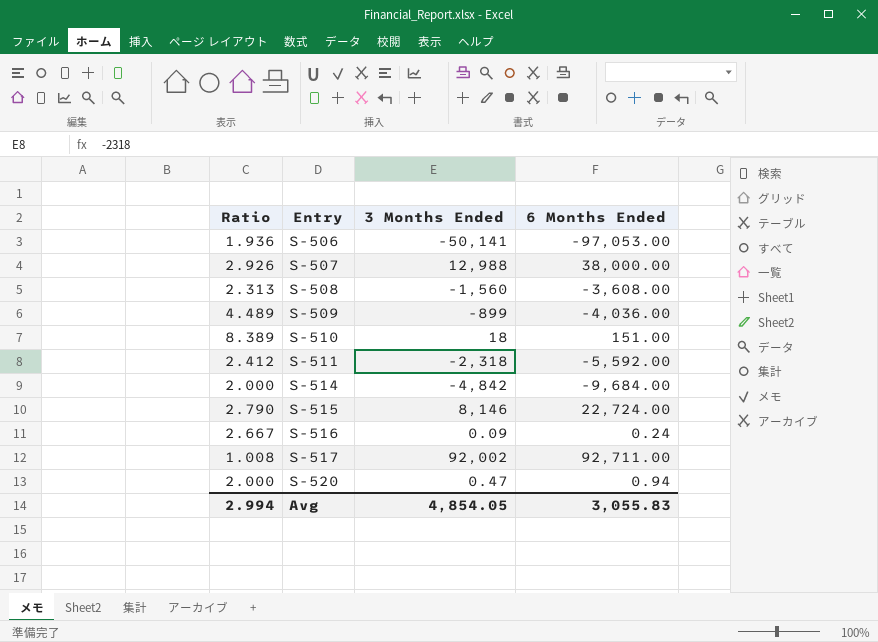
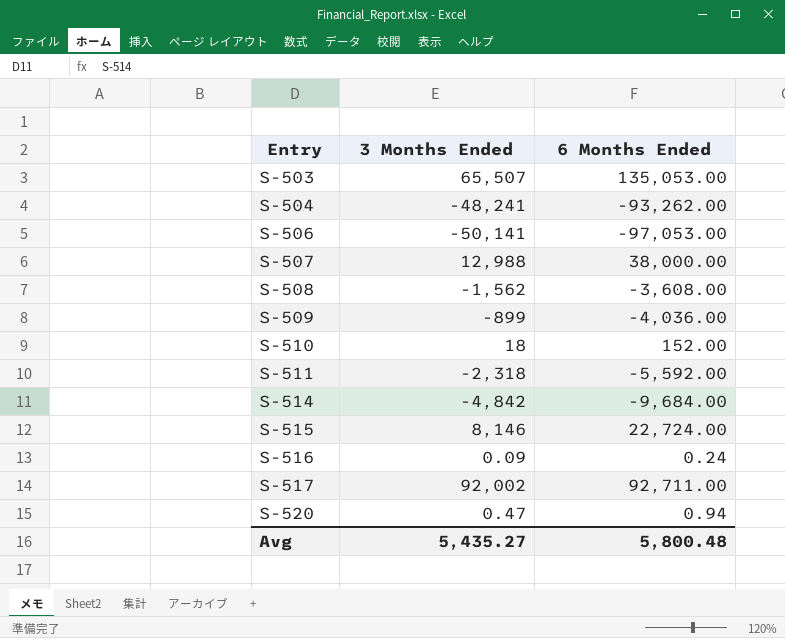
column Ratio | formula: [6 Months Ended] / [3 Months Ended] -> none
row S-503: none -> 65,507 | 135,053.00
row S-504: none -> -48,241 | -93,262.00
S-508 | 3 Months Ended: -1,560 -> -1,562
S-510 | 6 Months Ended: 151.00 -> 152.00
Avg | 3 Months Ended: 4,854.05 -> 5,435.27
Avg | 6 Months Ended: 3,055.83 -> 5,800.48

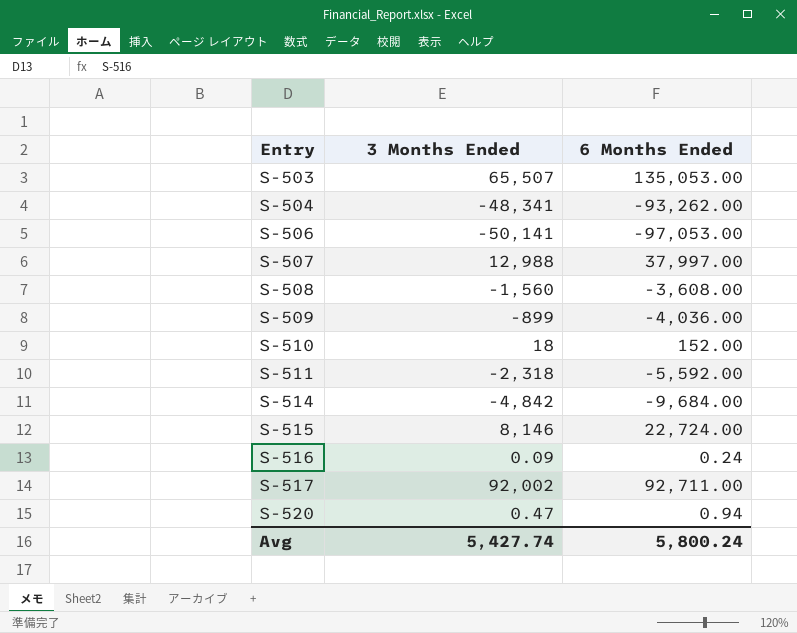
S-504 | 3 Months Ended: -48,241 -> -48,341
S-507 | 6 Months Ended: 38,000.00 -> 37,997.00
S-508 | 3 Months Ended: -1,562 -> -1,560
Avg | 3 Months Ended: 5,435.27 -> 5,427.74
Avg | 6 Months Ended: 5,800.48 -> 5,800.24

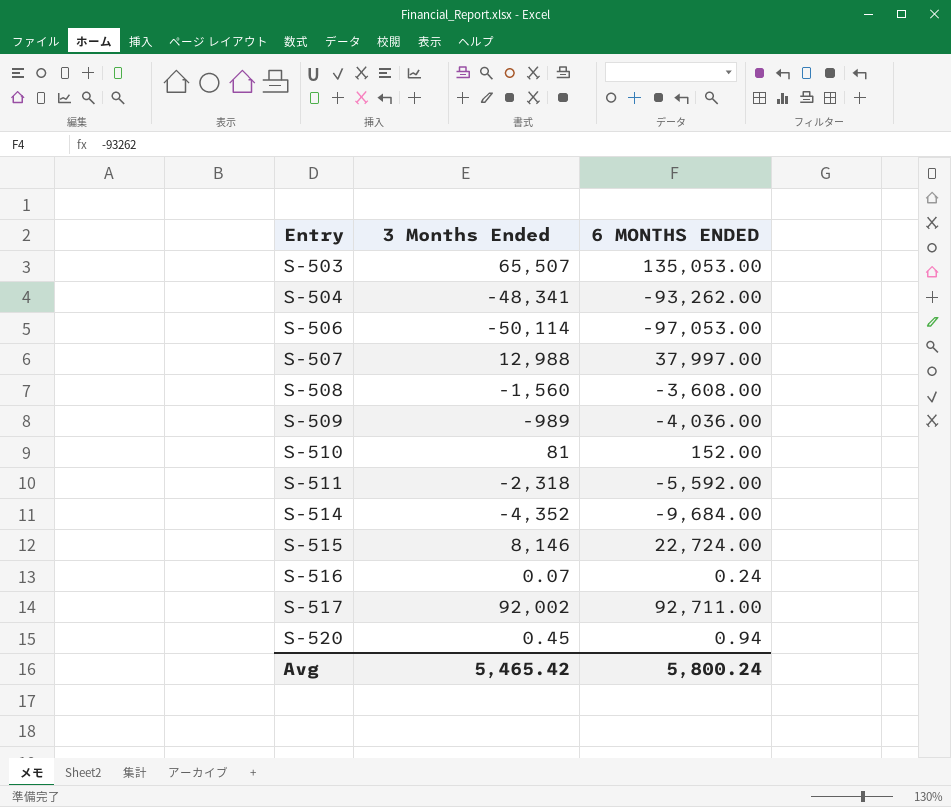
column name: 6 Months Ended -> 6 MONTHS ENDED
S-506 | 3 Months Ended: -50,141 -> -50,114
S-509 | 3 Months Ended: -899 -> -989
S-510 | 3 Months Ended: 18 -> 81
S-514 | 3 Months Ended: -4,842 -> -4,352
S-516 | 3 Months Ended: 0.09 -> 0.07
S-520 | 3 Months Ended: 0.47 -> 0.45
Avg | 3 Months Ended: 5,427.74 -> 5,465.42

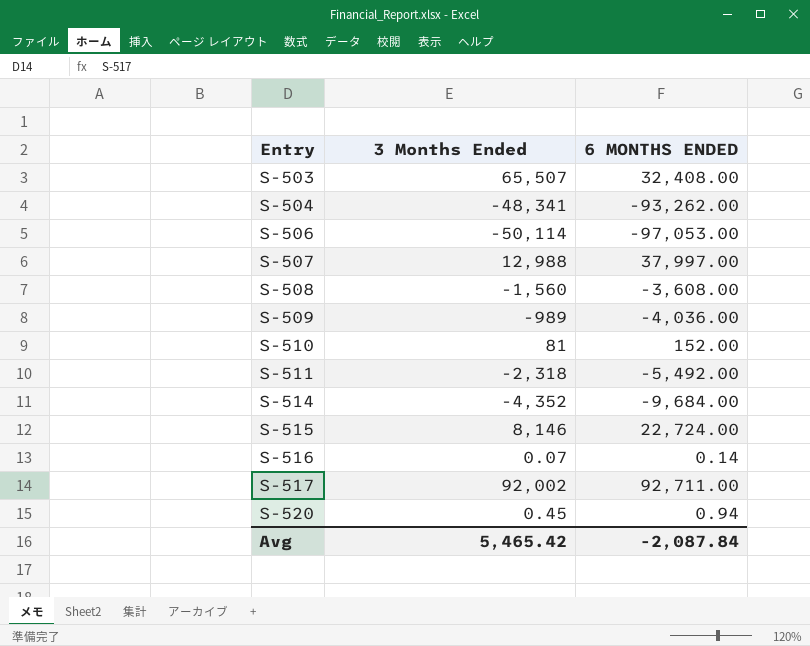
S-503 | 6 MONTHS ENDED: 135,053.00 -> 32,408.00
S-511 | 6 MONTHS ENDED: -5,592.00 -> -5,492.00
S-516 | 6 MONTHS ENDED: 0.24 -> 0.14
Avg | 6 MONTHS ENDED: 5,800.24 -> -2,087.84

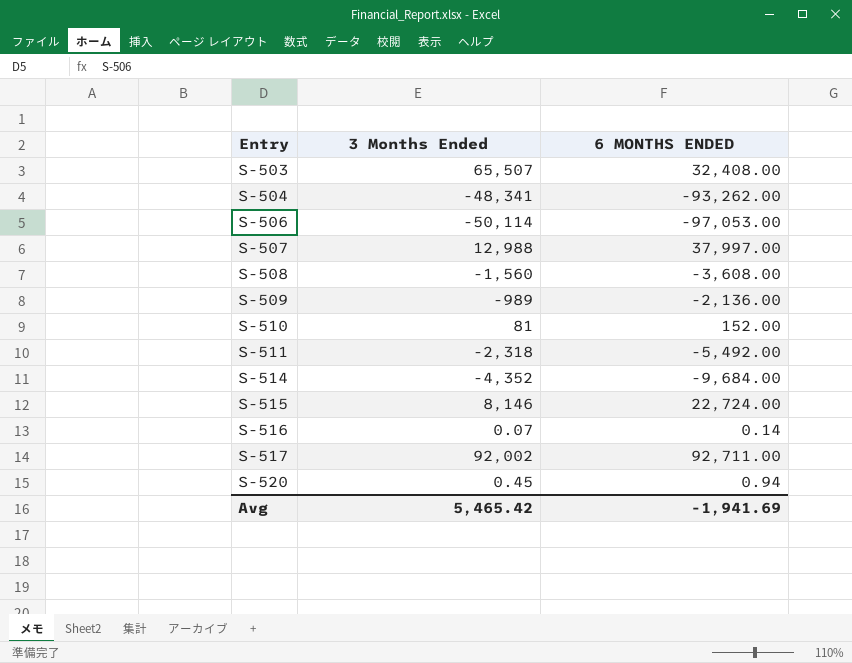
S-509 | 6 MONTHS ENDED: -4,036.00 -> -2,136.00
Avg | 6 MONTHS ENDED: -2,087.84 -> -1,941.69

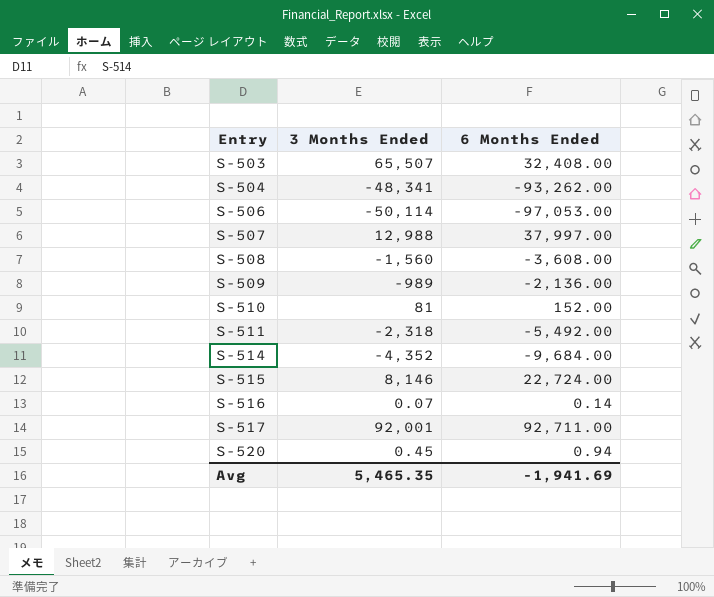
column name: 6 MONTHS ENDED -> 6 Months Ended
S-517 | 3 Months Ended: 92,002 -> 92,001
Avg | 3 Months Ended: 5,465.42 -> 5,465.35

